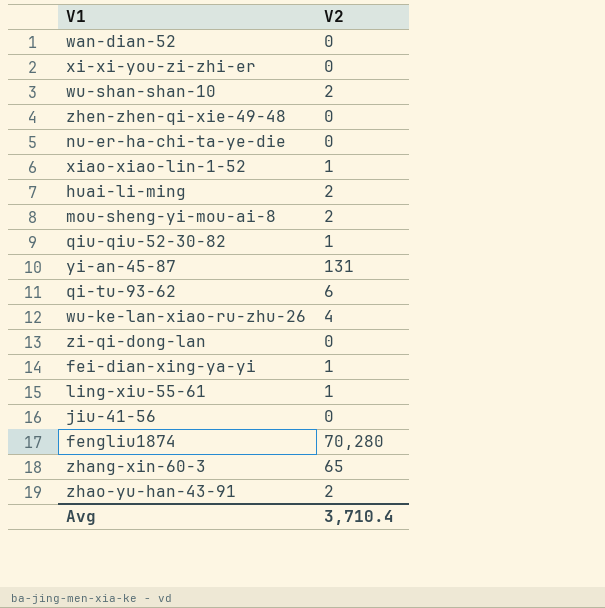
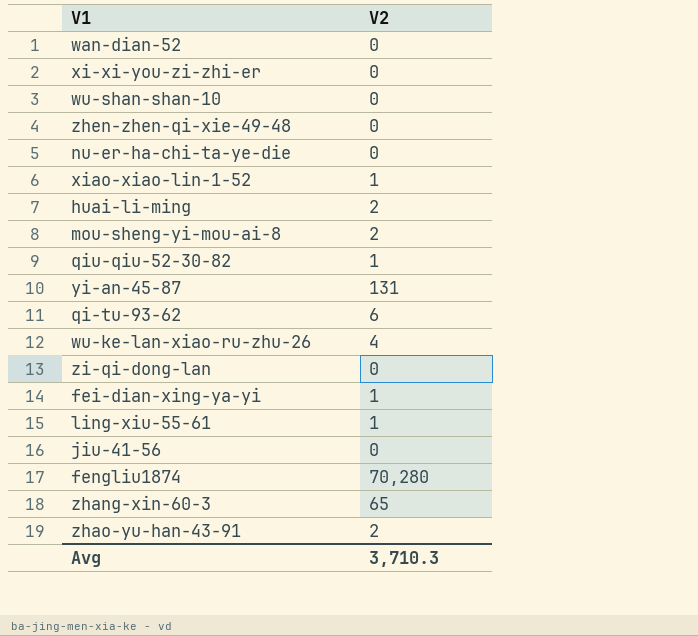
wu-shan-shan-10 | V2: 2 -> 0
Avg | V2: 3,710.4 -> 3,710.3

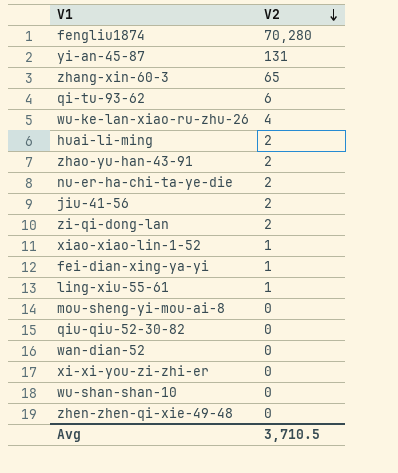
row order: none -> V2 descending
nu-er-ha-chi-ta-ye-die | V2: 0 -> 2
jiu-41-56 | V2: 0 -> 2
zi-qi-dong-lan | V2: 0 -> 2
mou-sheng-yi-mou-ai-8 | V2: 2 -> 0
qiu-qiu-52-30-82 | V2: 1 -> 0
Avg | V2: 3,710.3 -> 3,710.5

